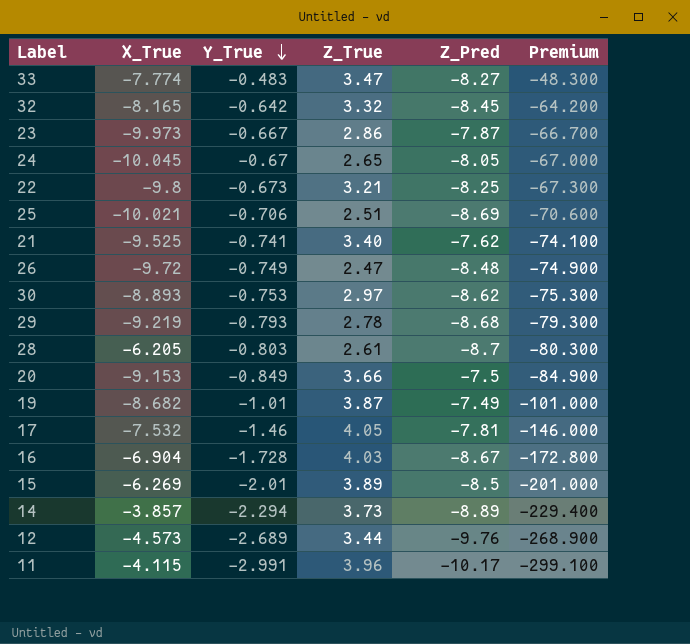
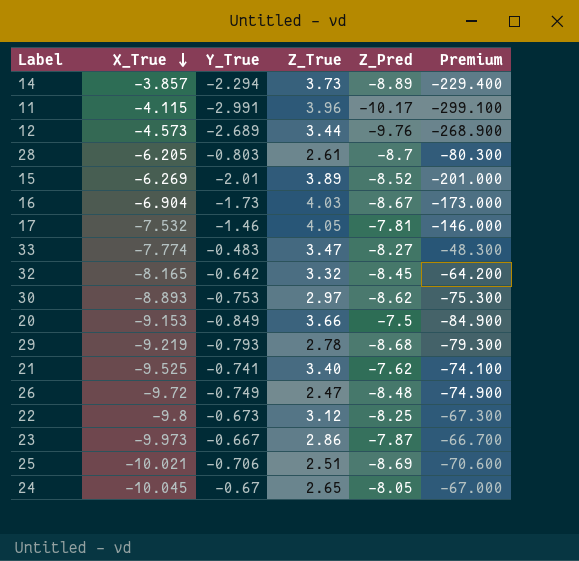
row order: Y_True descending -> X_True descending
row 19: -8.682 | -1.01 | 3.87 | -7.49 | -101.000 -> none
15 | Z_Pred: -8.5 -> -8.52
16 | Y_True: -1.728 -> -1.73
16 | Premium: -172.800 -> -173.000
22 | Z_True: 3.21 -> 3.12

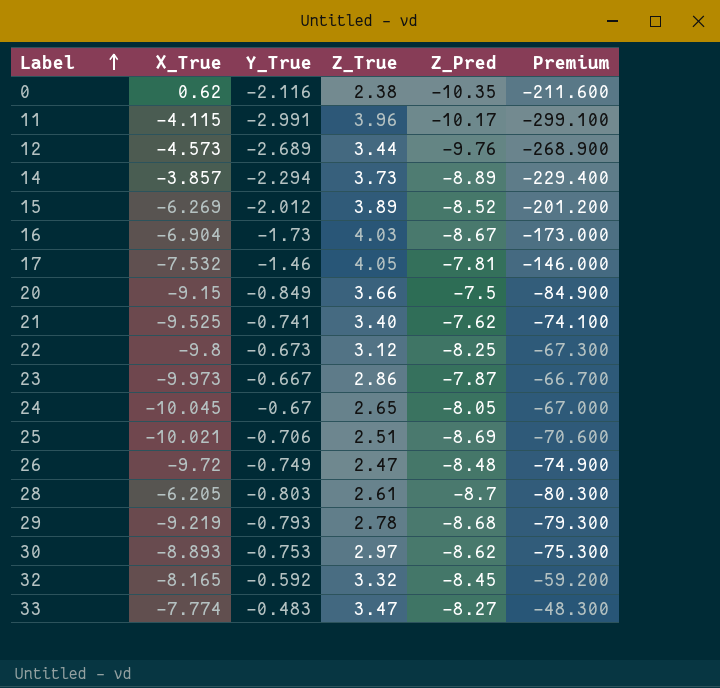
row order: X_True descending -> Label ascending
row 0: none -> 0.62 | -2.116 | 2.38 | -10.35 | -211.600
15 | Y_True: -2.01 -> -2.012
15 | Premium: -201.000 -> -201.200
20 | X_True: -9.153 -> -9.15
32 | Y_True: -0.642 -> -0.592
32 | Premium: -64.200 -> -59.200

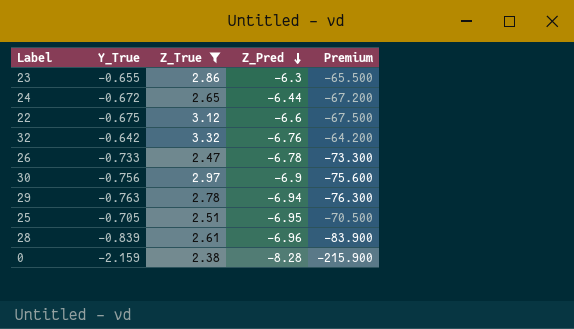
filter: none -> Z_True <= 3.32
row order: Label ascending -> Z_Pred descending
column X_True | position: 2 -> none
23 | Y_True: -0.667 -> -0.655
23 | Z_Pred: -7.87 -> -6.3
23 | Premium: -66.700 -> -65.500
24 | Y_True: -0.67 -> -0.672
24 | Z_Pred: -8.05 -> -6.44
24 | Premium: -67.000 -> -67.200
22 | Y_True: -0.673 -> -0.675
22 | Z_Pred: -8.25 -> -6.6
22 | Premium: -67.300 -> -67.500
32 | Y_True: -0.592 -> -0.642
32 | Z_Pred: -8.45 -> -6.76
32 | Premium: -59.200 -> -64.200
26 | Y_True: -0.749 -> -0.733
26 | Z_Pred: -8.48 -> -6.78
26 | Premium: -74.900 -> -73.300
30 | Y_True: -0.753 -> -0.756
30 | Z_Pred: -8.62 -> -6.9
30 | Premium: -75.300 -> -75.600
29 | Y_True: -0.793 -> -0.763
29 | Z_Pred: -8.68 -> -6.94
29 | Premium: -79.300 -> -76.300
25 | Y_True: -0.706 -> -0.705
25 | Z_Pred: -8.69 -> -6.95
25 | Premium: -70.600 -> -70.500
28 | Y_True: -0.803 -> -0.839
28 | Z_Pred: -8.7 -> -6.96
28 | Premium: -80.300 -> -83.900
0 | Y_True: -2.116 -> -2.159
0 | Z_Pred: -10.35 -> -8.28
0 | Premium: -211.600 -> -215.900

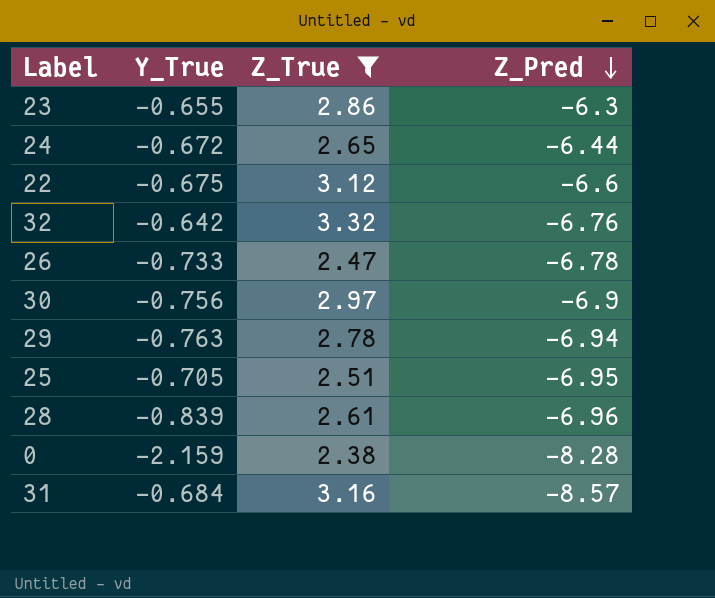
column Premium | formula: [Y_True] * 100 -> none
row 31: none -> -0.684 | 3.16 | -8.57

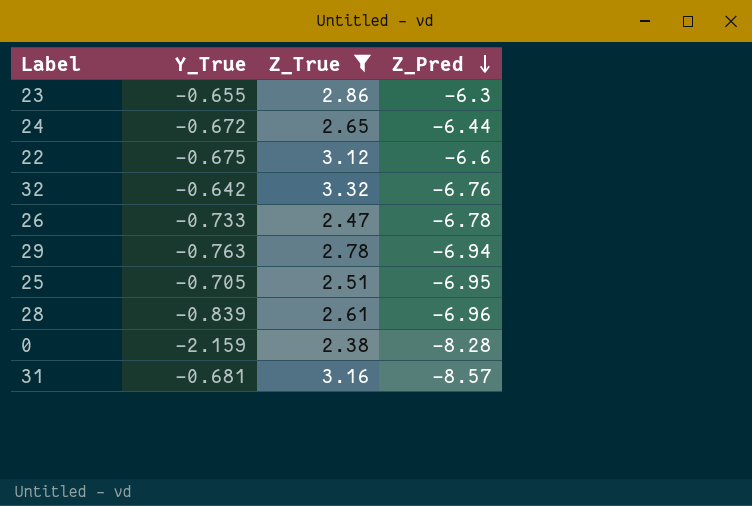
row 30: -0.756 | 2.97 | -6.9 -> none
31 | Y_True: -0.684 -> -0.681

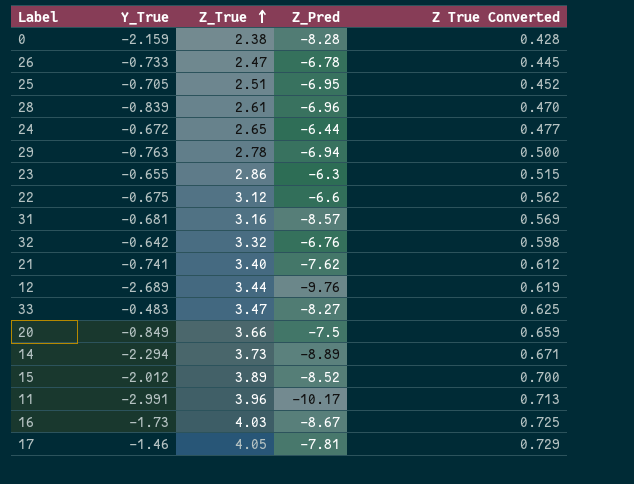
filter: Z_True <= 3.32 -> none
row order: Z_Pred descending -> Z_True ascending
column Z True Converted | formula: none -> [Z_True] * 0.18

